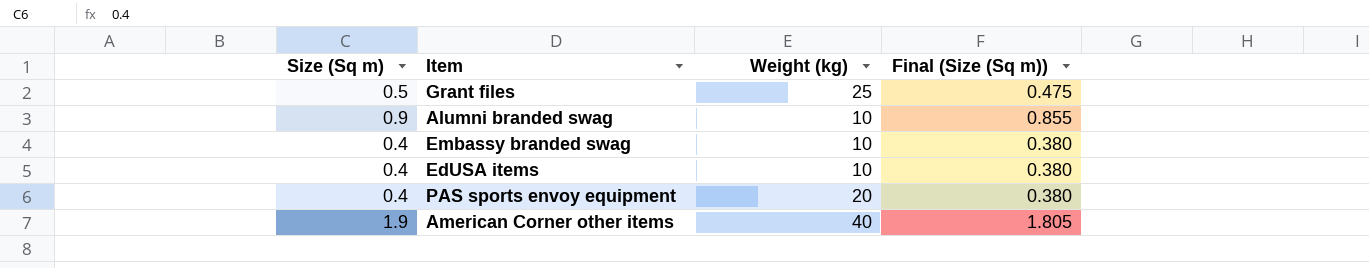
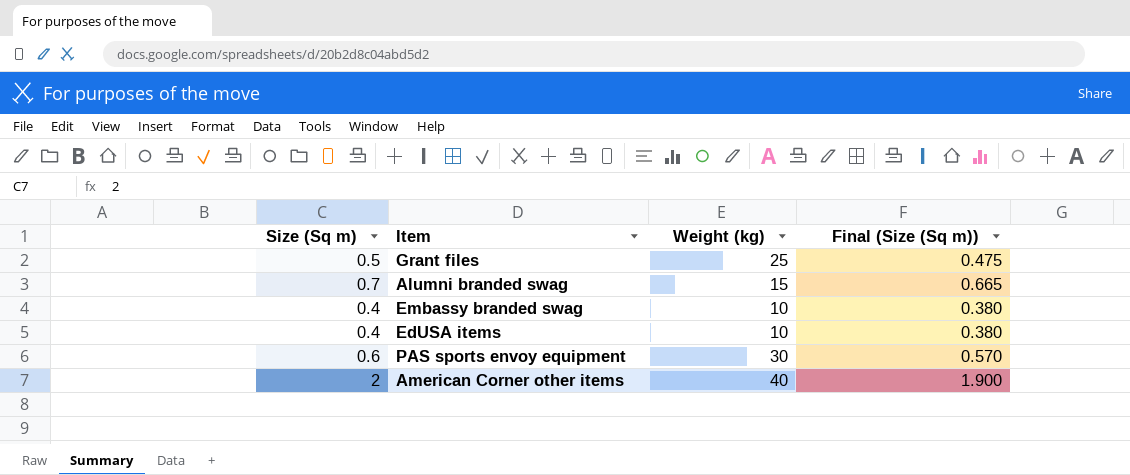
Alumni branded swag | Size (Sq m): 0.9 -> 0.7
Alumni branded swag | Weight (kg): 10 -> 15
Alumni branded swag | Final (Size (Sq m)): 0.855 -> 0.665
PAS sports envoy equipment | Size (Sq m): 0.4 -> 0.6
PAS sports envoy equipment | Weight (kg): 20 -> 30
PAS sports envoy equipment | Final (Size (Sq m)): 0.380 -> 0.570
American Corner other items | Size (Sq m): 1.9 -> 2
American Corner other items | Final (Size (Sq m)): 1.805 -> 1.900

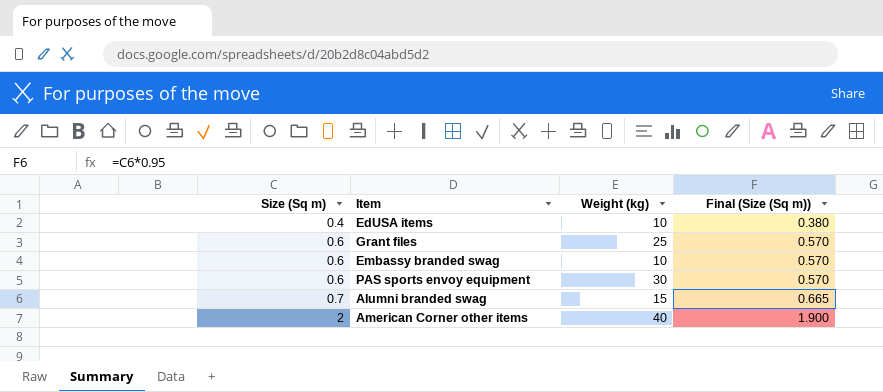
row order: none -> Size (Sq m) ascending
Grant files | Size (Sq m): 0.5 -> 0.6
Grant files | Final (Size (Sq m)): 0.475 -> 0.570
Embassy branded swag | Size (Sq m): 0.4 -> 0.6
Embassy branded swag | Final (Size (Sq m)): 0.380 -> 0.570

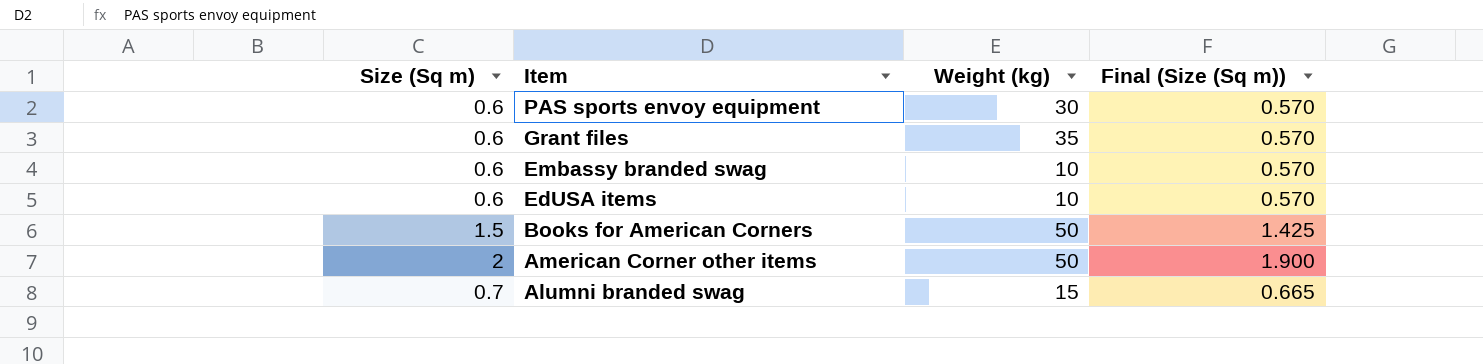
row order: Size (Sq m) ascending -> Item descending
Grant files | Weight (kg): 25 -> 35
EdUSA items | Size (Sq m): 0.4 -> 0.6
EdUSA items | Final (Size (Sq m)): 0.380 -> 0.570
row Books for American Corners: none -> 1.5 | 50 | 1.425
American Corner other items | Weight (kg): 40 -> 50

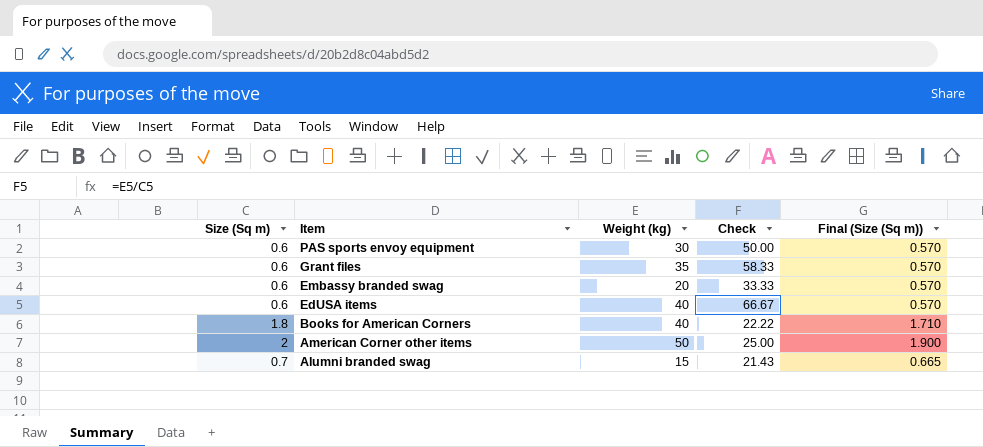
column Check | formula: none -> [Weight (kg)] / [Size (Sq m)]
Embassy branded swag | Weight (kg): 10 -> 20
EdUSA items | Weight (kg): 10 -> 40
Books for American Corners | Size (Sq m): 1.5 -> 1.8
Books for American Corners | Weight (kg): 50 -> 40
Books for American Corners | Final (Size (Sq m)): 1.425 -> 1.710

